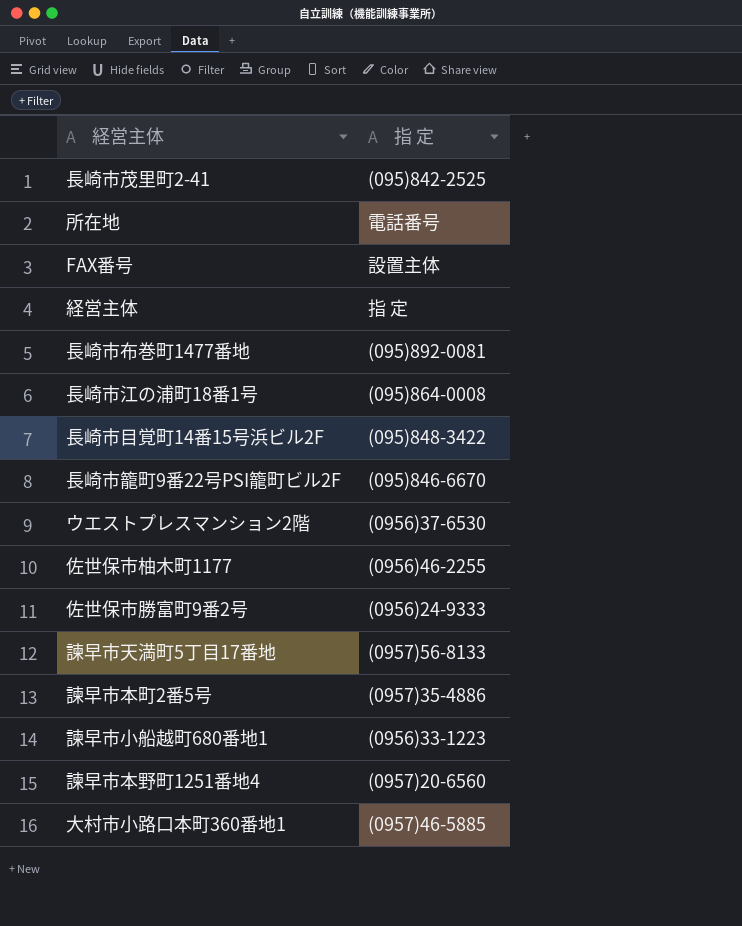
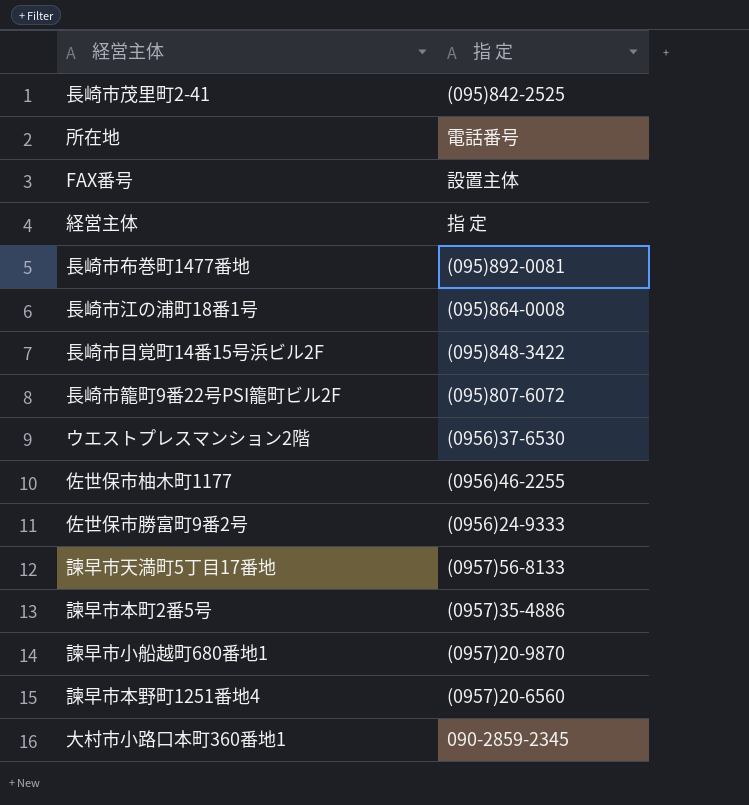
長崎市籠町9番22号PSI籠町ビル2F | 指 定: (095)846-6670 -> (095)807-6072
諫早市小船越町680番地1 | 指 定: (0956)33-1223 -> (0957)20-9870
大村市小路口本町360番地1 | 指 定: (0957)46-5885 -> 090-2859-2345

